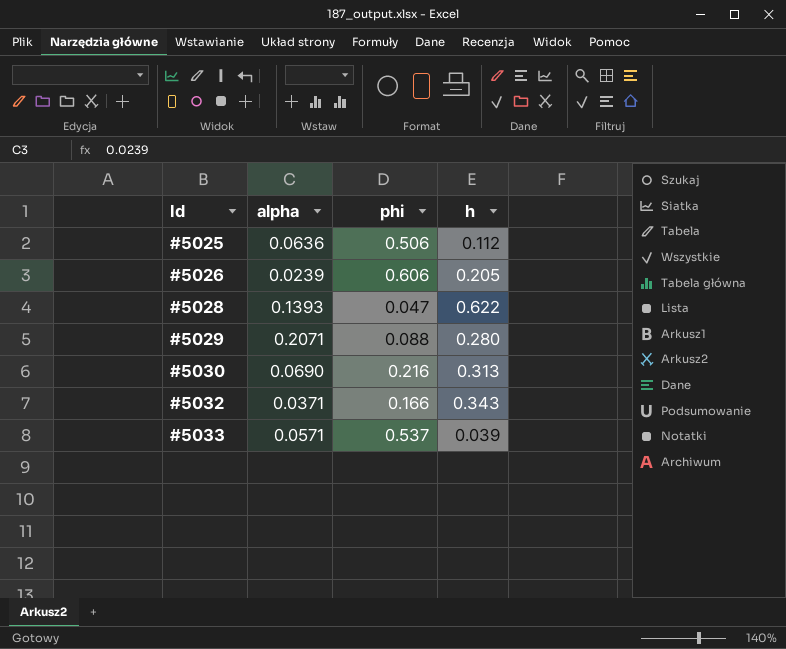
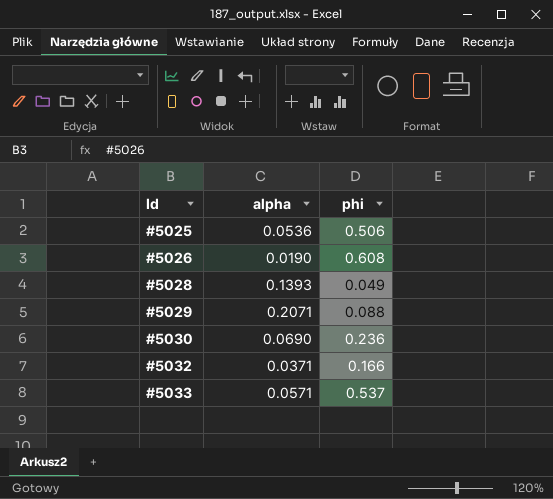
column h | position: 4 -> none
#5025 | alpha: 0.0636 -> 0.0536
#5026 | alpha: 0.0239 -> 0.0190
#5026 | phi: 0.606 -> 0.608
#5028 | phi: 0.047 -> 0.049
#5030 | phi: 0.216 -> 0.236

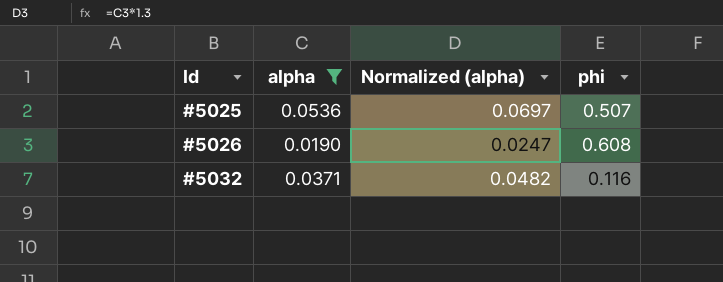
filter: none -> alpha <= 0.0536
column Normalized (alpha) | formula: none -> [alpha] * 1.3
#5025 | phi: 0.506 -> 0.507
#5032 | phi: 0.166 -> 0.116

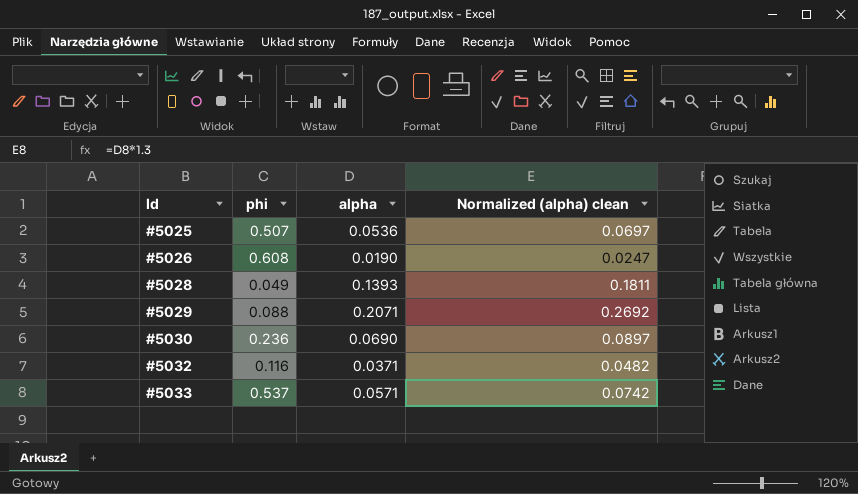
filter: alpha <= 0.0536 -> none
column phi | position: 4 -> 2
column name: Normalized (alpha) -> Normalized (alpha) clean

